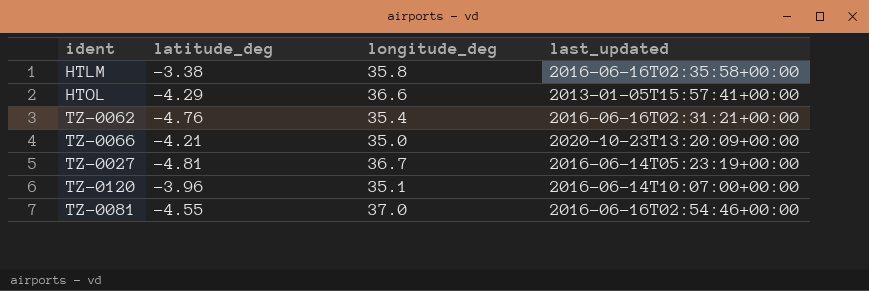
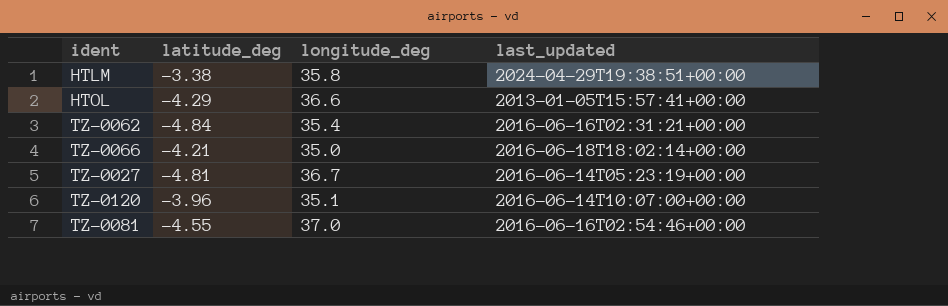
HTLM | last_updated: 2016-06-16T02:35:58+00:00 -> 2024-04-29T19:38:51+00:00
TZ-0062 | latitude_deg: -4.76 -> -4.84
TZ-0066 | last_updated: 2020-10-23T13:20:09+00:00 -> 2016-06-18T18:02:14+00:00

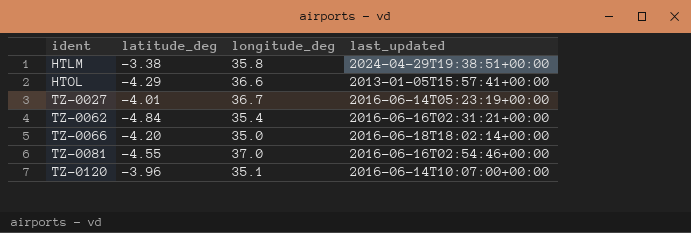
row order: none -> ident ascending
TZ-0027 | latitude_deg: -4.81 -> -4.01
TZ-0066 | latitude_deg: -4.21 -> -4.20

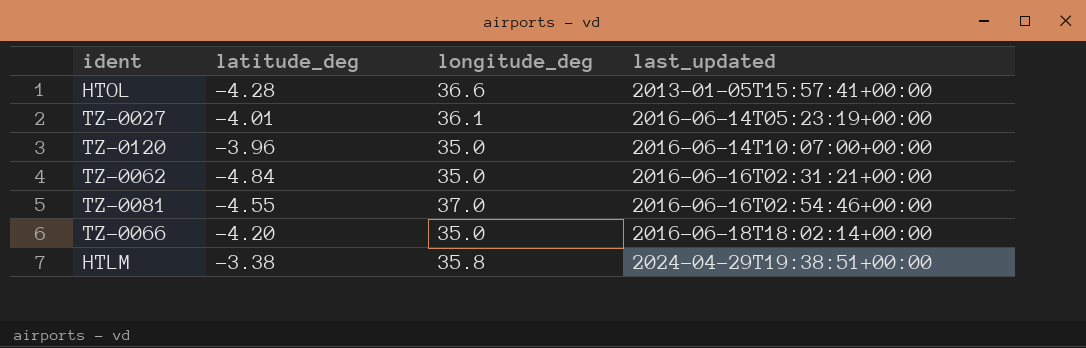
row order: ident ascending -> last_updated ascending
HTOL | latitude_deg: -4.29 -> -4.28
TZ-0027 | longitude_deg: 36.7 -> 36.1
TZ-0120 | longitude_deg: 35.1 -> 35.0
TZ-0062 | longitude_deg: 35.4 -> 35.0

